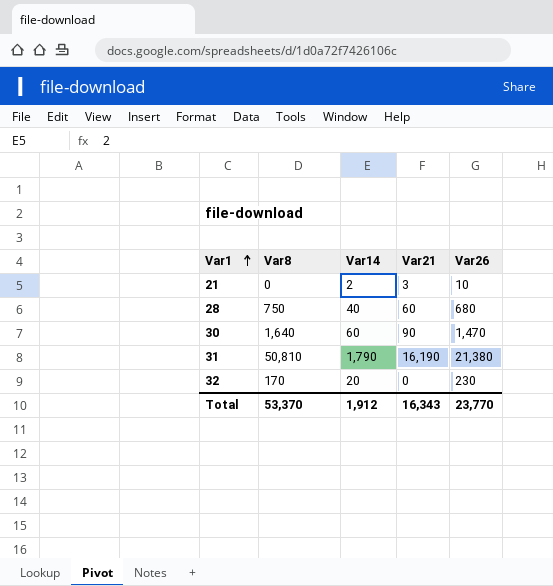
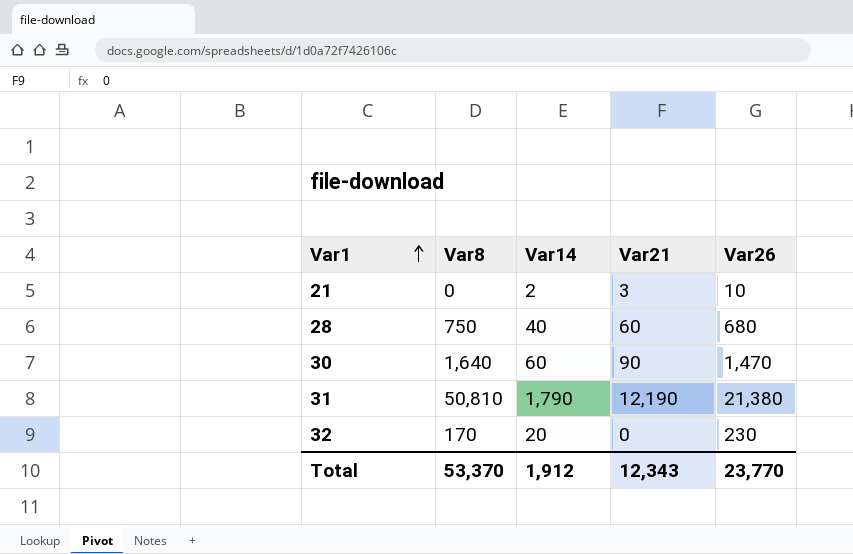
31 | Var21: 16,190 -> 12,190
Total | Var21: 16,343 -> 12,343

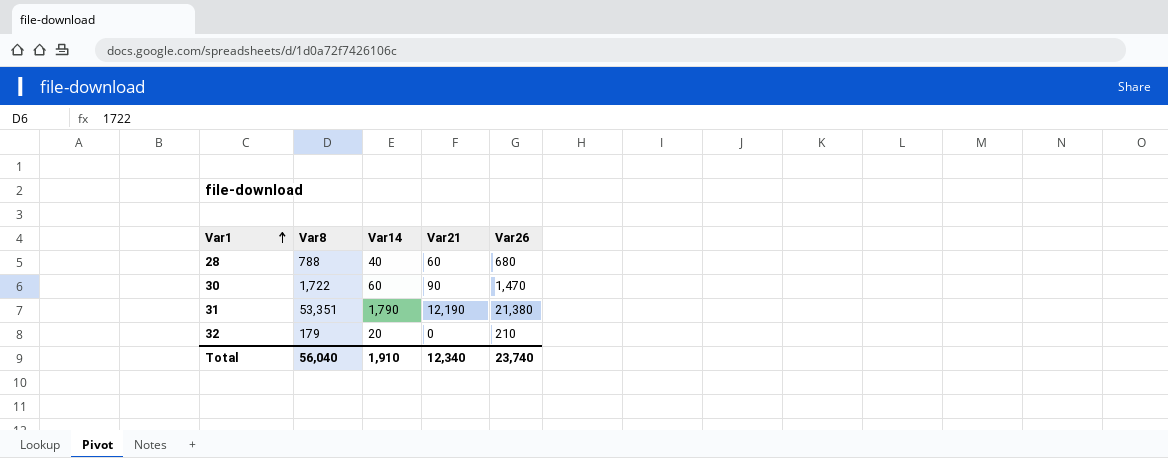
row 21: 0 | 2 | 3 | 10 -> none
28 | Var8: 750 -> 788
30 | Var8: 1,640 -> 1,722
31 | Var8: 50,810 -> 53,351
32 | Var8: 170 -> 179
32 | Var26: 230 -> 210
Total | Var8: 53,370 -> 56,040
Total | Var14: 1,912 -> 1,910
Total | Var21: 12,343 -> 12,340
Total | Var26: 23,770 -> 23,740

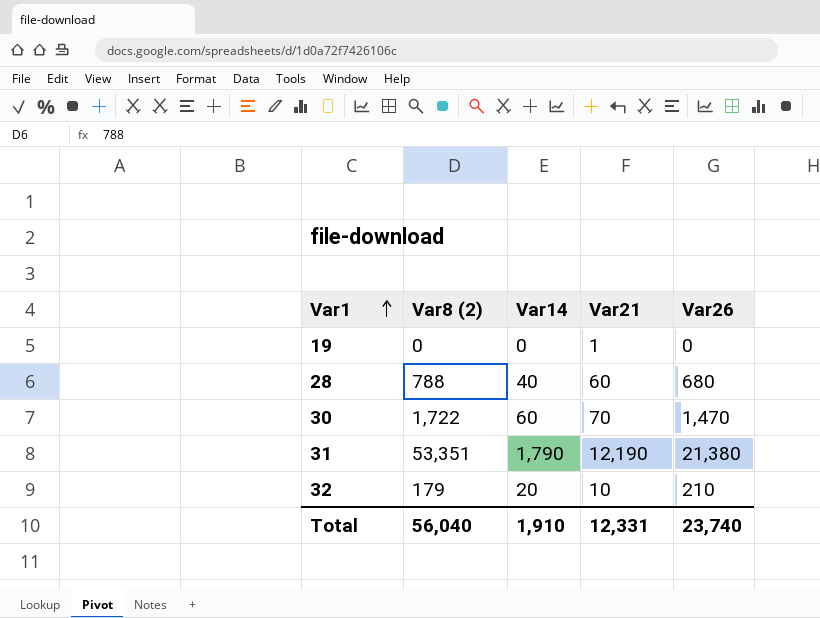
column name: Var8 -> Var8 (2)
row 19: none -> 0 | 0 | 1 | 0
30 | Var21: 90 -> 70
32 | Var21: 0 -> 10
Total | Var21: 12,340 -> 12,331

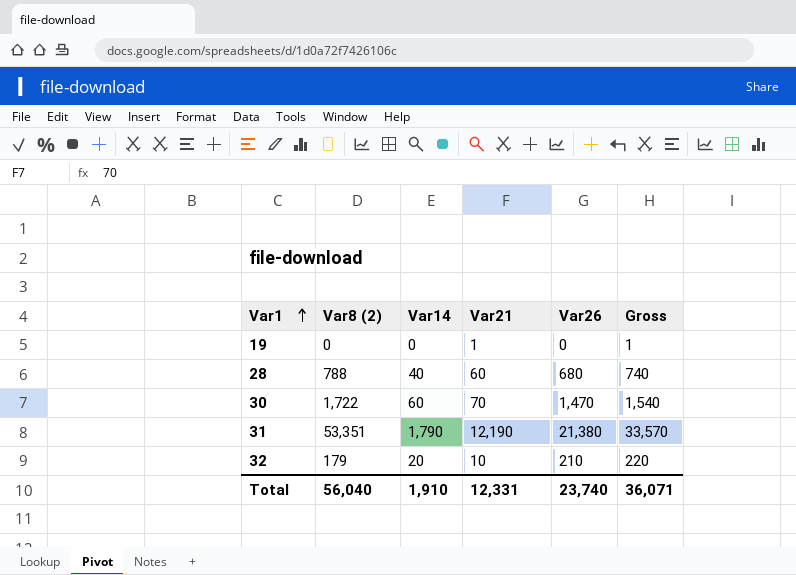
column Gross | formula: none -> [Var21] + [Var26]

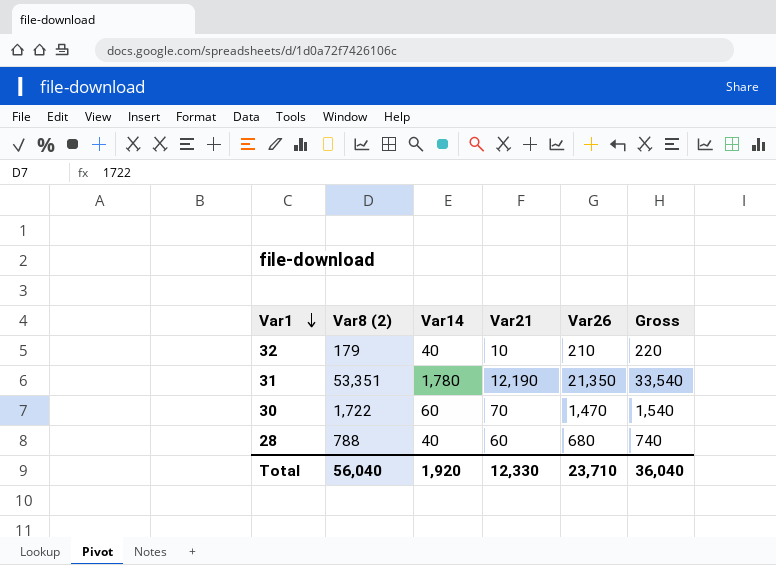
row order: Var1 ascending -> Var1 descending
row 19: 0 | 0 | 1 | 0 | 1 -> none
32 | Var14: 20 -> 40
31 | Var14: 1,790 -> 1,780
31 | Var26: 21,380 -> 21,350
31 | Gross: 33,570 -> 33,540
Total | Var14: 1,910 -> 1,920
Total | Var21: 12,331 -> 12,330
Total | Var26: 23,740 -> 23,710
Total | Gross: 36,071 -> 36,040

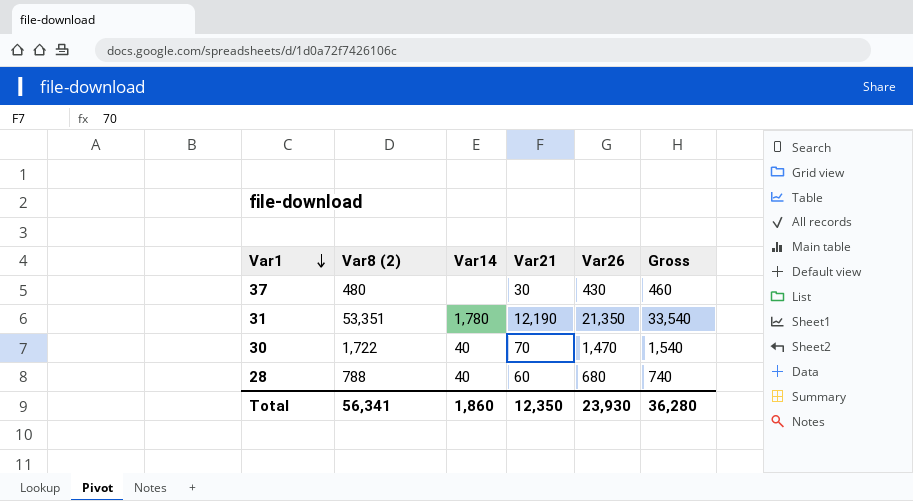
row 32: 179 | 40 | 10 | 210 | 220 -> none
row 37: none -> 480 | none | 30 | 430 | 460
30 | Var14: 60 -> 40
Total | Var8 (2): 56,040 -> 56,341
Total | Var14: 1,920 -> 1,860
Total | Var21: 12,330 -> 12,350
Total | Var26: 23,710 -> 23,930
Total | Gross: 36,040 -> 36,280

